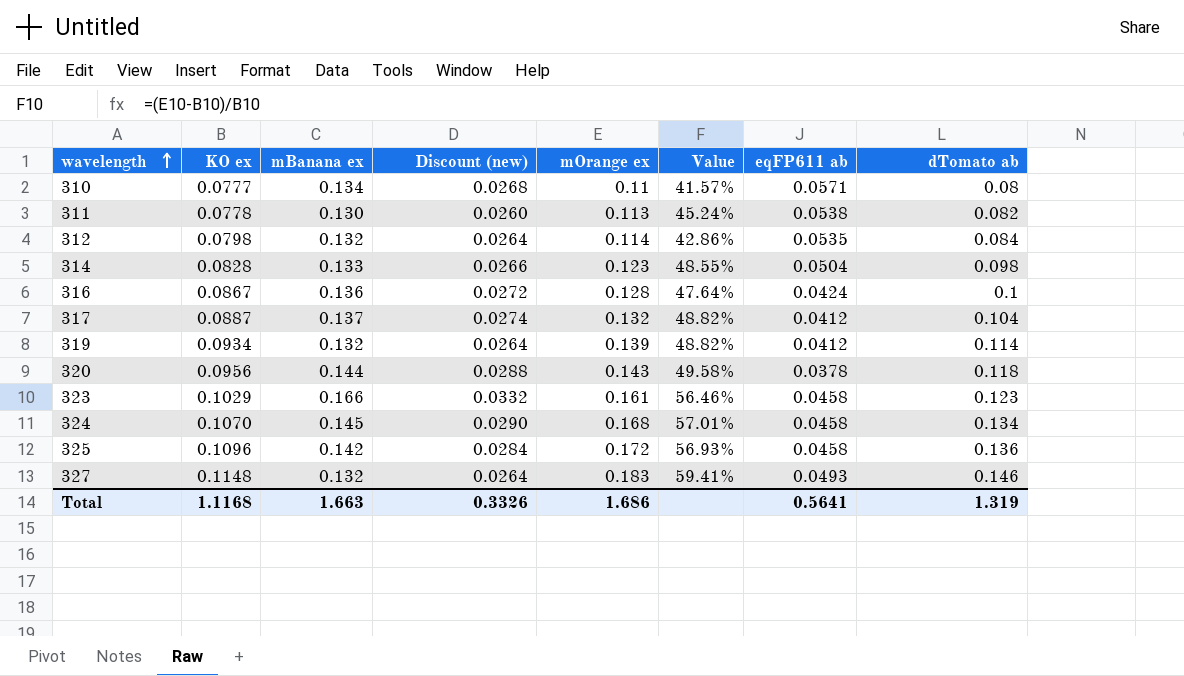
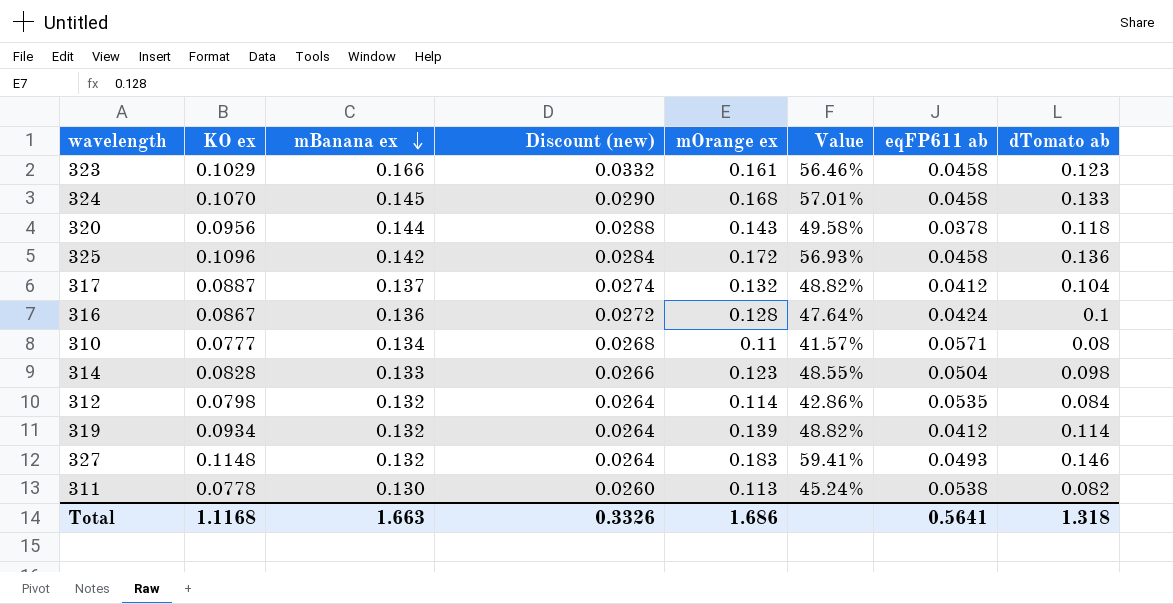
row order: wavelength ascending -> mBanana ex descending
324 | dTomato ab: 0.134 -> 0.133
Total | dTomato ab: 1.319 -> 1.318

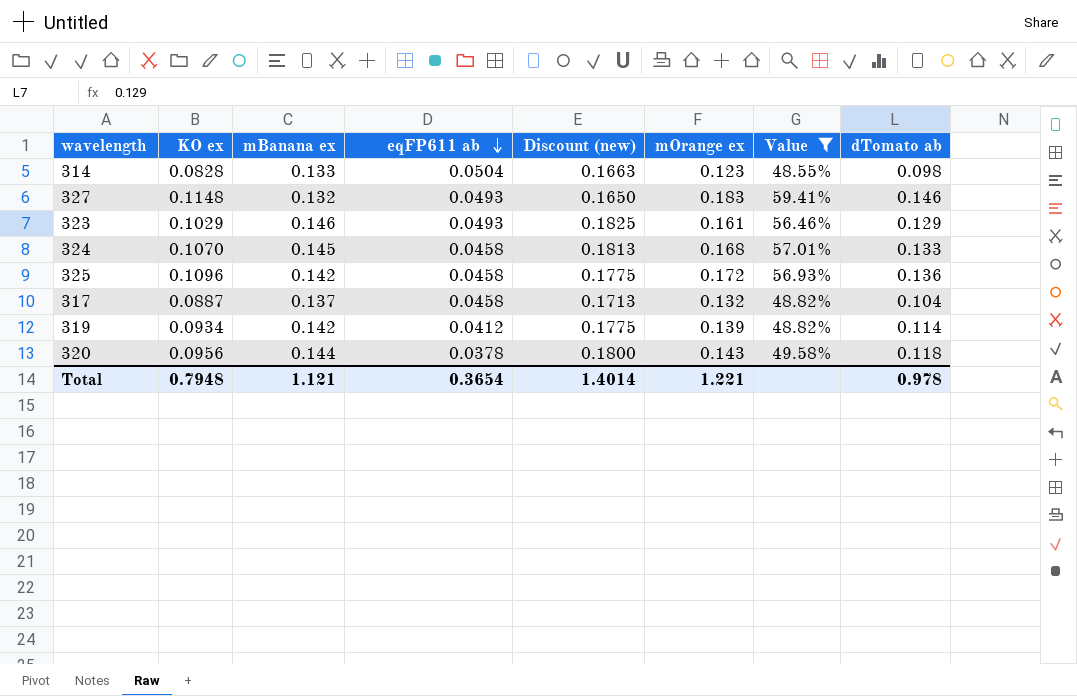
filter: none -> Value >= 48.55%
row order: mBanana ex descending -> eqFP611 ab descending
column eqFP611 ab | position: 7 -> 4
column Discount (new) | formula: [mBanana ex] * 0.2 -> [mBanana ex] * 1.25
323 | mBanana ex: 0.166 -> 0.146
323 | eqFP611 ab: 0.0458 -> 0.0493
323 | dTomato ab: 0.123 -> 0.129
317 | eqFP611 ab: 0.0412 -> 0.0458
319 | mBanana ex: 0.132 -> 0.142
Total | KO ex: 1.1168 -> 0.7948
Total | mBanana ex: 1.663 -> 1.121
Total | eqFP611 ab: 0.5641 -> 0.3654
Total | Discount (new): 0.3326 -> 1.4014
Total | mOrange ex: 1.686 -> 1.221
Total | dTomato ab: 1.318 -> 0.978

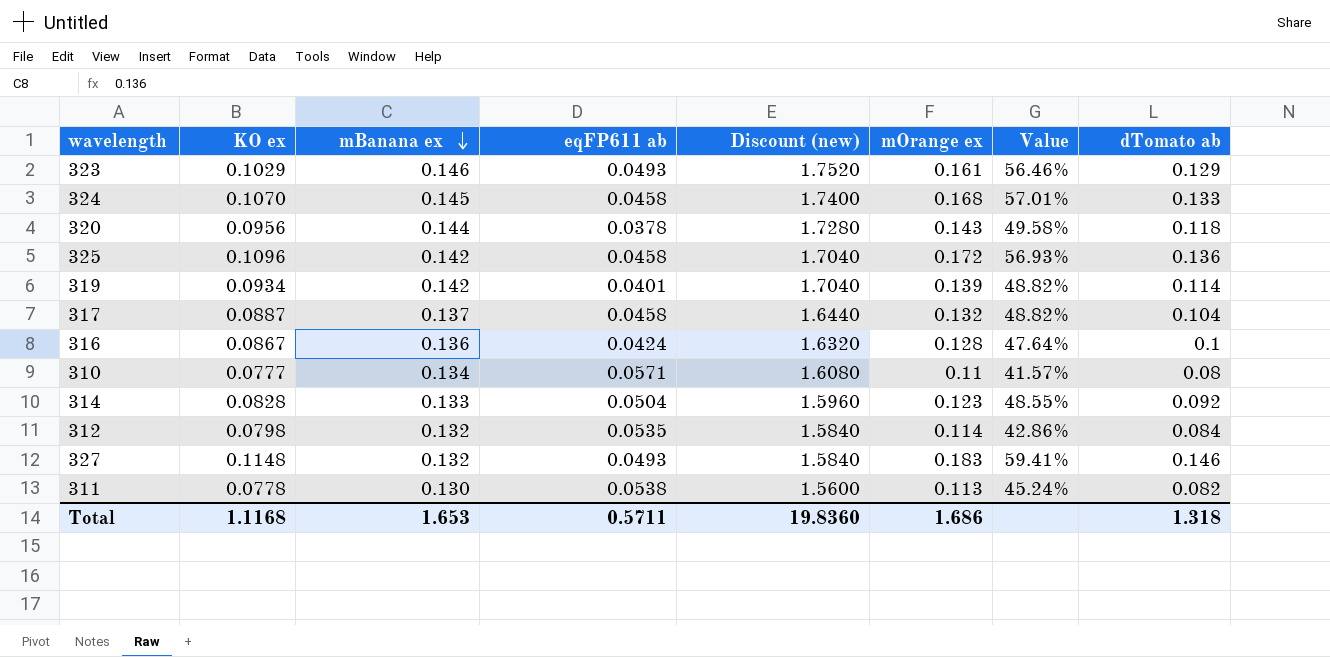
filter: Value >= 48.55% -> none
row order: eqFP611 ab descending -> mBanana ex descending
column Discount (new) | formula: [mBanana ex] * 1.25 -> [mBanana ex] * 12
319 | eqFP611 ab: 0.0412 -> 0.0401
314 | dTomato ab: 0.098 -> 0.092
Total | KO ex: 0.7948 -> 1.1168
Total | mBanana ex: 1.121 -> 1.653
Total | eqFP611 ab: 0.3654 -> 0.5711
Total | Discount (new): 1.4014 -> 19.8360
Total | mOrange ex: 1.221 -> 1.686
Total | dTomato ab: 0.978 -> 1.318

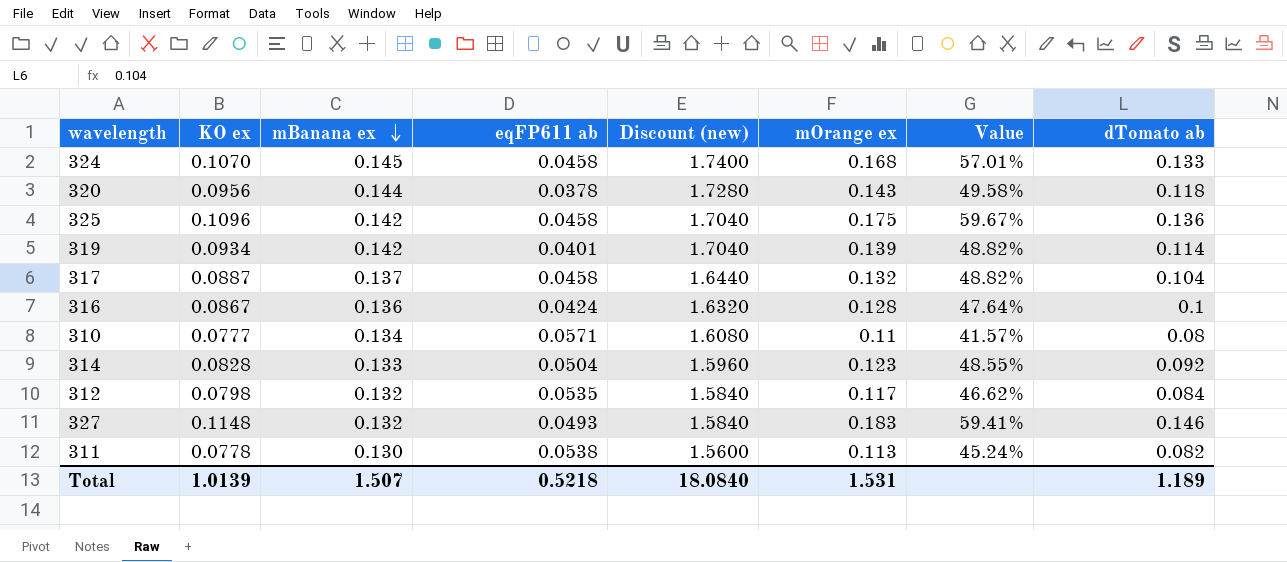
row 323: 0.1029 | 0.146 | 0.0493 | 1.7520 | 0.161 | 56.46% | 0.129 -> none
325 | mOrange ex: 0.172 -> 0.175
325 | Value: 56.93% -> 59.67%
312 | mOrange ex: 0.114 -> 0.117
312 | Value: 42.86% -> 46.62%
Total | KO ex: 1.1168 -> 1.0139
Total | mBanana ex: 1.653 -> 1.507
Total | eqFP611 ab: 0.5711 -> 0.5218
Total | Discount (new): 19.8360 -> 18.0840
Total | mOrange ex: 1.686 -> 1.531
Total | dTomato ab: 1.318 -> 1.189

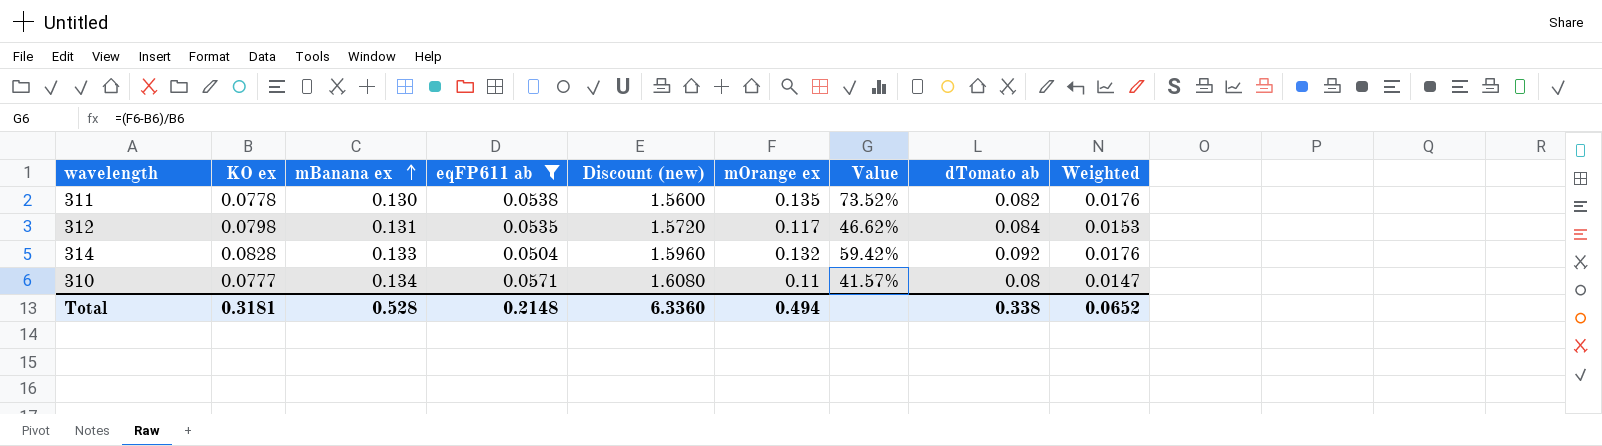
filter: none -> eqFP611 ab >= 0.0504
row order: mBanana ex descending -> mBanana ex ascending
column Weighted | formula: none -> [mBanana ex] * [mOrange ex]
311 | mOrange ex: 0.113 -> 0.135
311 | Value: 45.24% -> 73.52%
312 | mBanana ex: 0.132 -> 0.131
312 | Discount (new): 1.5840 -> 1.5720
314 | mOrange ex: 0.123 -> 0.132
314 | Value: 48.55% -> 59.42%
Total | KO ex: 1.0139 -> 0.3181
Total | mBanana ex: 1.507 -> 0.528
Total | eqFP611 ab: 0.5218 -> 0.2148
Total | Discount (new): 18.0840 -> 6.3360
Total | mOrange ex: 1.531 -> 0.494
Total | dTomato ab: 1.189 -> 0.338

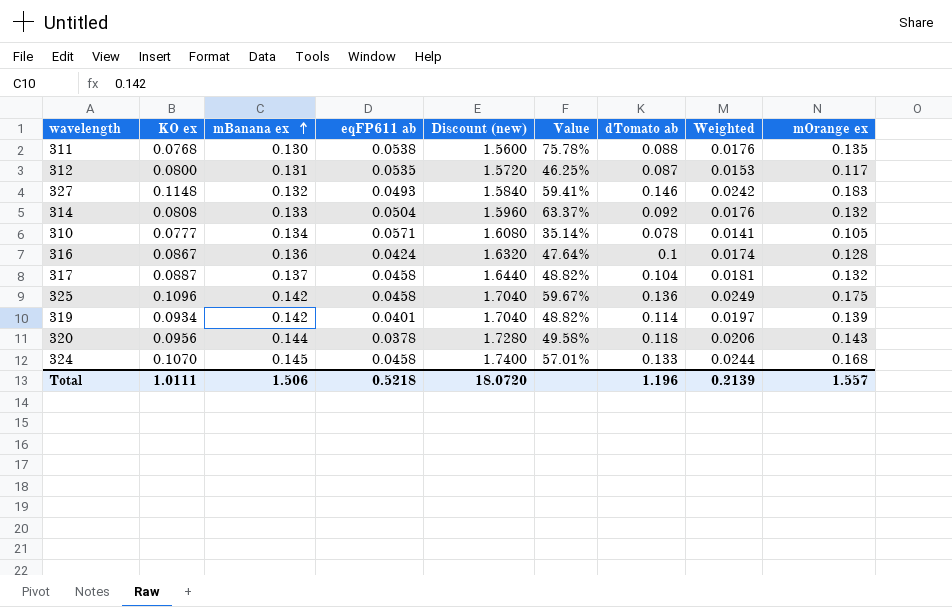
filter: eqFP611 ab >= 0.0504 -> none
column mOrange ex | position: 6 -> 9
311 | KO ex: 0.0778 -> 0.0768
311 | Value: 73.52% -> 75.78%
311 | dTomato ab: 0.082 -> 0.088
312 | KO ex: 0.0798 -> 0.0800
312 | Value: 46.62% -> 46.25%
312 | dTomato ab: 0.084 -> 0.087
314 | KO ex: 0.0828 -> 0.0808
314 | Value: 59.42% -> 63.37%
310 | Value: 41.57% -> 35.14%
310 | dTomato ab: 0.08 -> 0.078
310 | Weighted: 0.0147 -> 0.0141
310 | mOrange ex: 0.11 -> 0.105
Total | KO ex: 0.3181 -> 1.0111
Total | mBanana ex: 0.528 -> 1.506
Total | eqFP611 ab: 0.2148 -> 0.5218
Total | Discount (new): 6.3360 -> 18.0720
Total | dTomato ab: 0.338 -> 1.196
Total | Weighted: 0.0652 -> 0.2139
Total | mOrange ex: 0.494 -> 1.557

